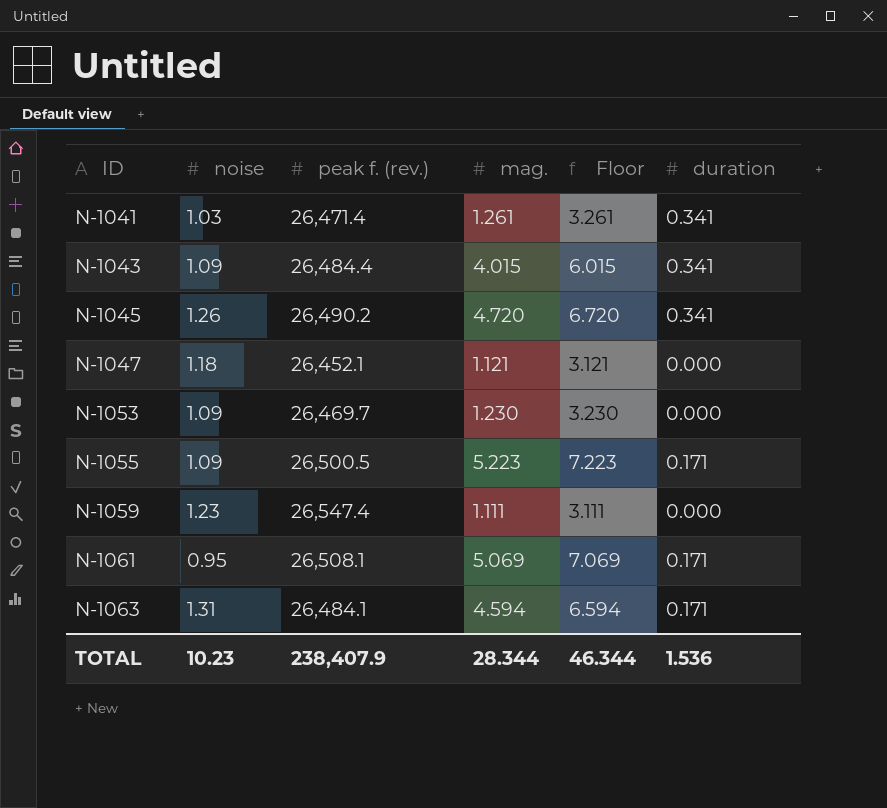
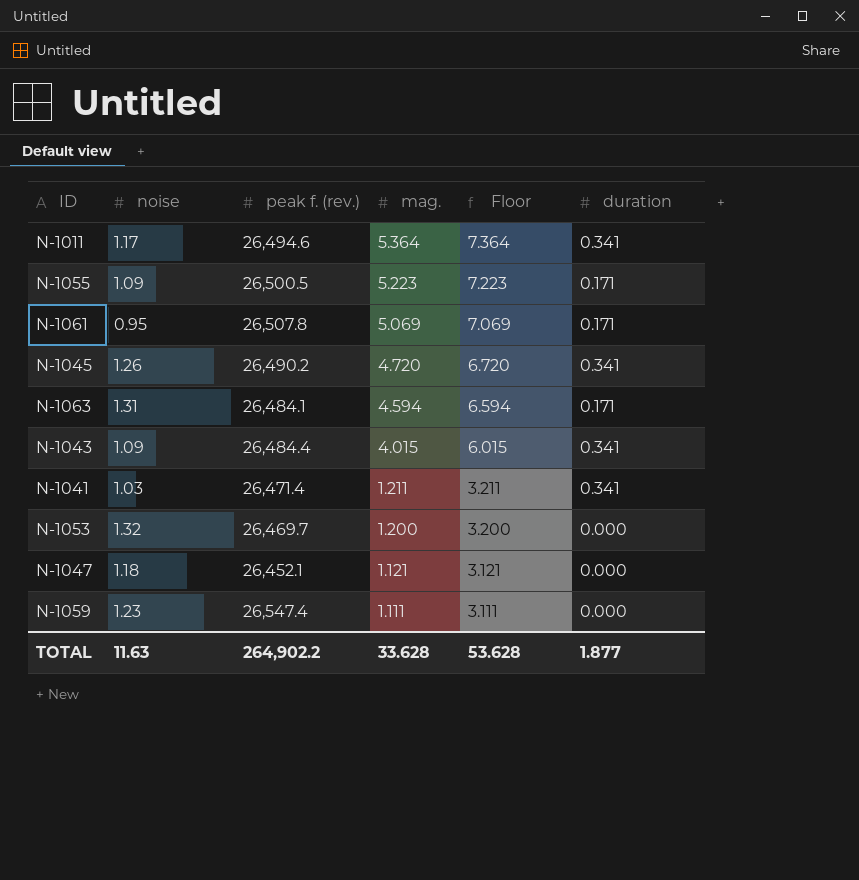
row order: ID ascending -> mag. descending
row N-1011: none -> 1.17 | 26,494.6 | 5.364 | 7.364 | 0.341
N-1061 | peak f. (rev.): 26,508.1 -> 26,507.8
N-1041 | mag.: 1.261 -> 1.211
N-1041 | Floor: 3.261 -> 3.211
N-1053 | noise: 1.09 -> 1.32
N-1053 | mag.: 1.230 -> 1.200
N-1053 | Floor: 3.230 -> 3.200
TOTAL | noise: 10.23 -> 11.63
TOTAL | peak f. (rev.): 238,407.9 -> 264,902.2
TOTAL | mag.: 28.344 -> 33.628
TOTAL | Floor: 46.344 -> 53.628
TOTAL | duration: 1.536 -> 1.877

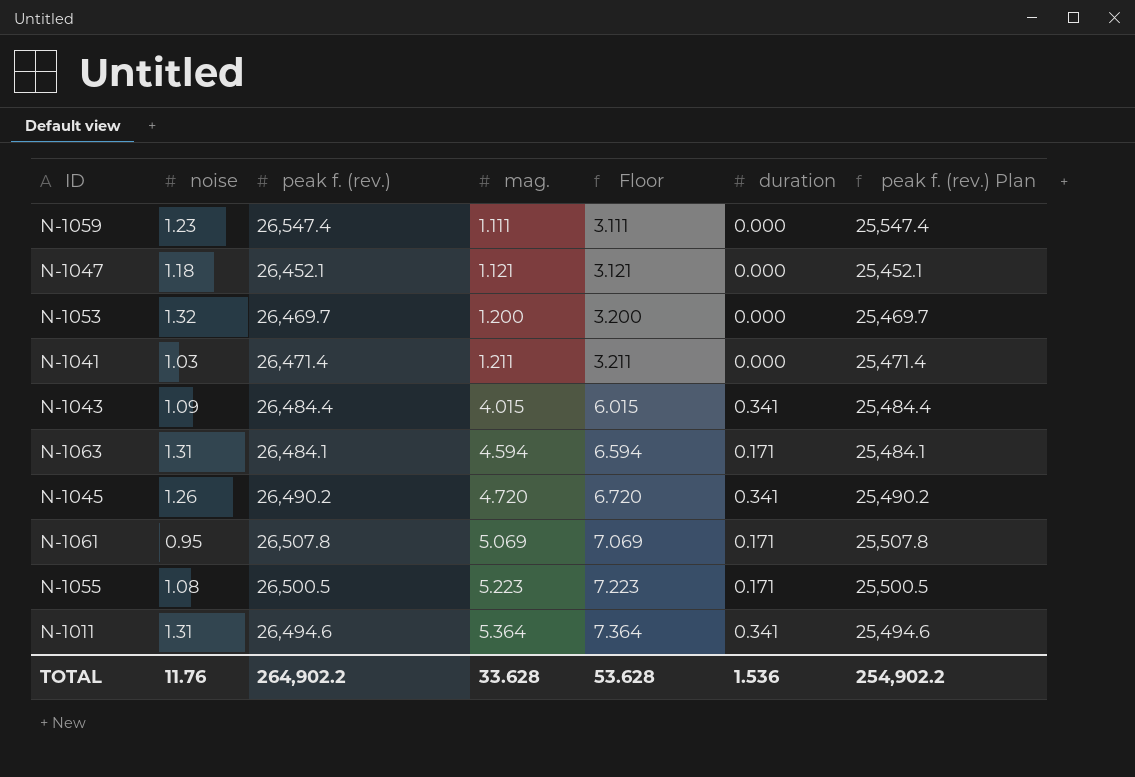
row order: mag. descending -> mag. ascending
column peak f. (rev.) Plan | formula: none -> [peak f. (rev.)] - 1000
N-1041 | duration: 0.341 -> 0.000
N-1055 | noise: 1.09 -> 1.08
N-1011 | noise: 1.17 -> 1.31
TOTAL | noise: 11.63 -> 11.76
TOTAL | duration: 1.877 -> 1.536

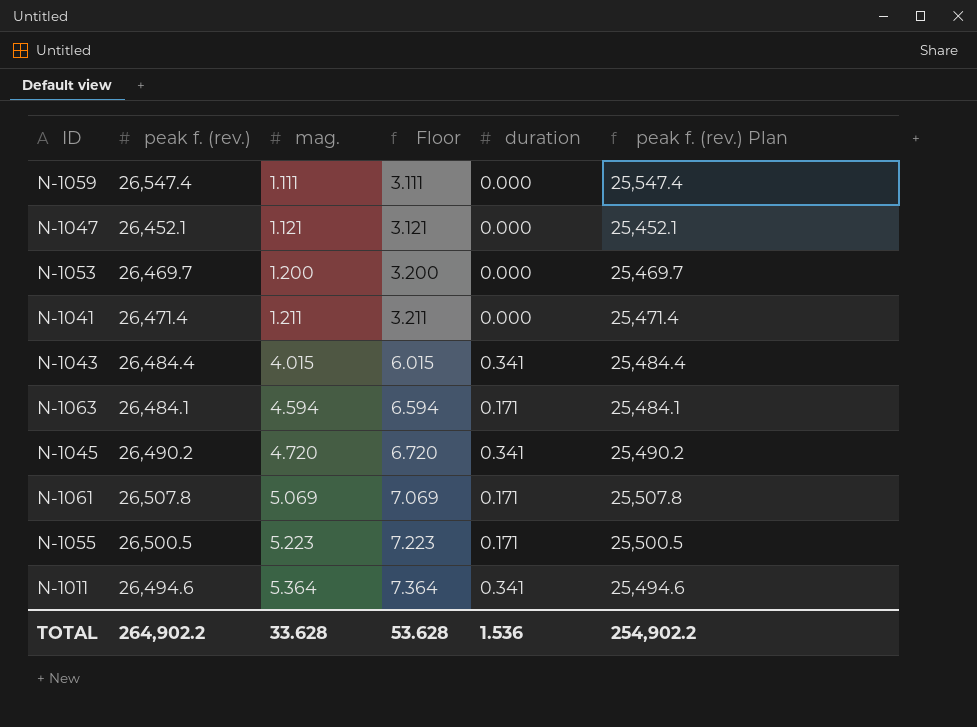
column noise | position: 2 -> none

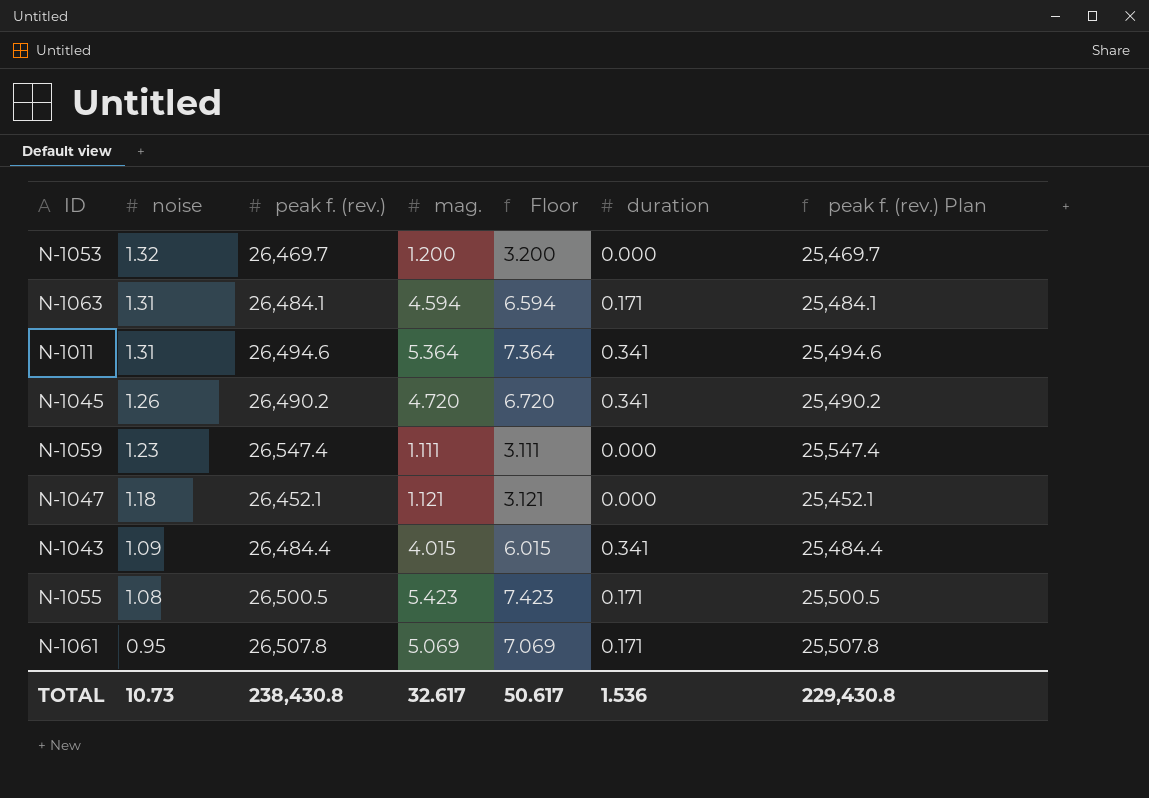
row order: mag. ascending -> noise descending
column noise | position: none -> 2
row N-1041: 26,471.4 | 1.211 | 3.211 | 0.000 | 25,471.4 -> none
N-1055 | mag.: 5.223 -> 5.423
N-1055 | Floor: 7.223 -> 7.423
TOTAL | peak f. (rev.): 264,902.2 -> 238,430.8
TOTAL | mag.: 33.628 -> 32.617
TOTAL | Floor: 53.628 -> 50.617
TOTAL | peak f. (rev.) Plan: 254,902.2 -> 229,430.8

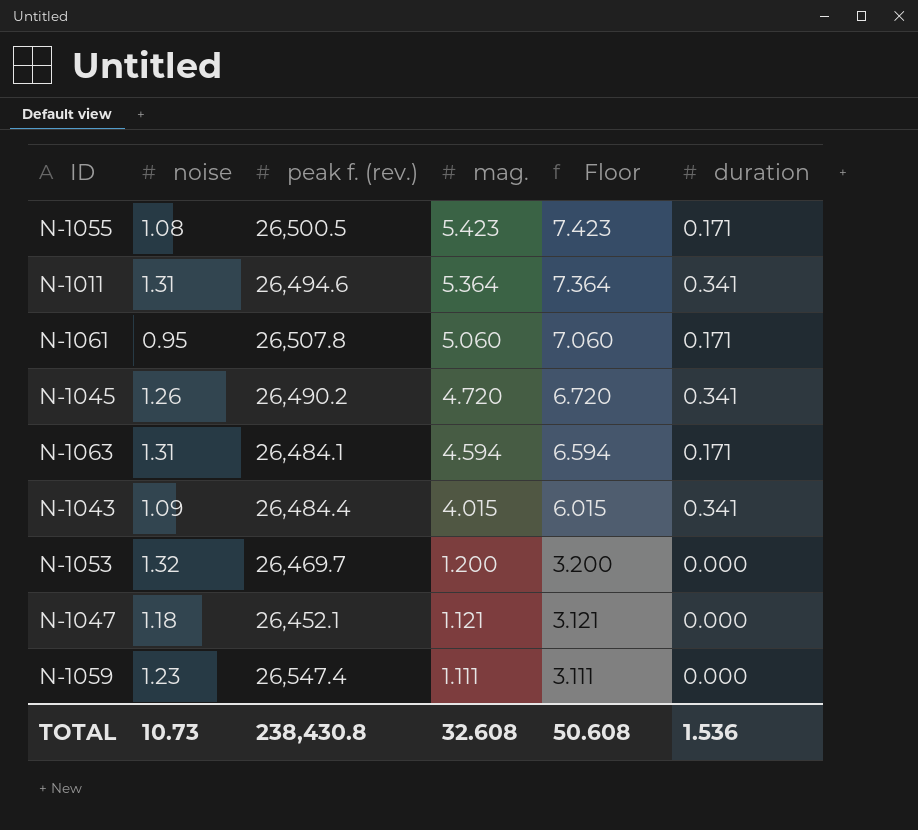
row order: noise descending -> mag. descending
column peak f. (rev.) Plan | formula: [peak f. (rev.)] - 1000 -> none
N-1061 | mag.: 5.069 -> 5.060
N-1061 | Floor: 7.069 -> 7.060
TOTAL | mag.: 32.617 -> 32.608
TOTAL | Floor: 50.617 -> 50.608

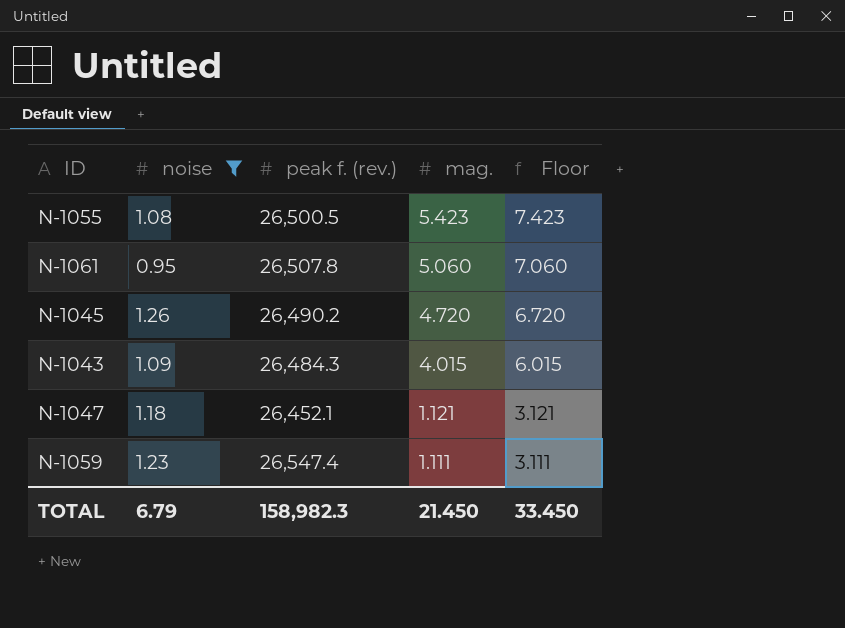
filter: none -> noise <= 1.26
column duration | position: 6 -> none
N-1043 | peak f. (rev.): 26,484.4 -> 26,484.3
TOTAL | noise: 10.73 -> 6.79
TOTAL | peak f. (rev.): 238,430.8 -> 158,982.3
TOTAL | mag.: 32.608 -> 21.450
TOTAL | Floor: 50.608 -> 33.450

